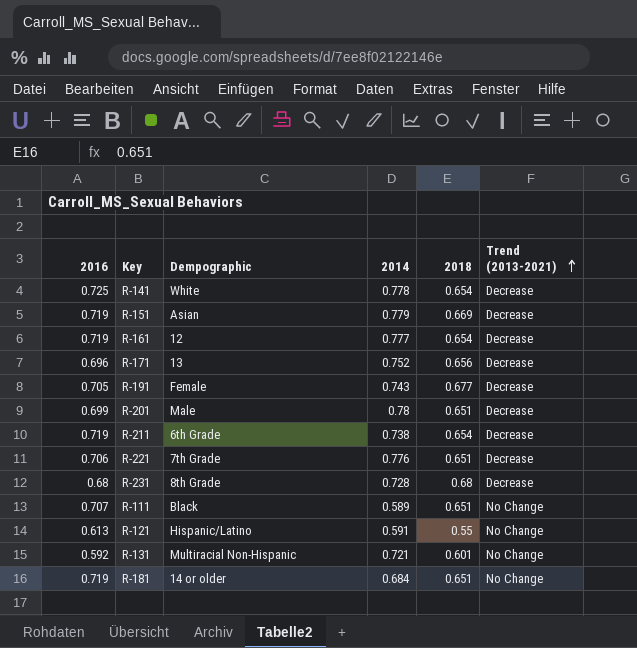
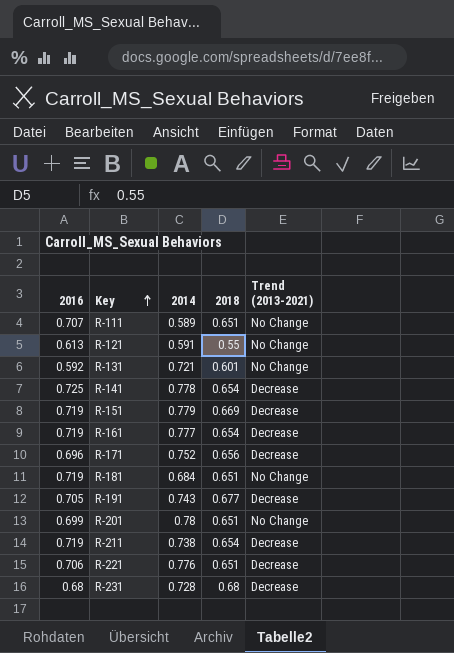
row order: Trend (2013-2021) ascending -> Key ascending
column Dempographic | position: 3 -> none
R-201 | Trend (2013-2021): Decrease -> No Change

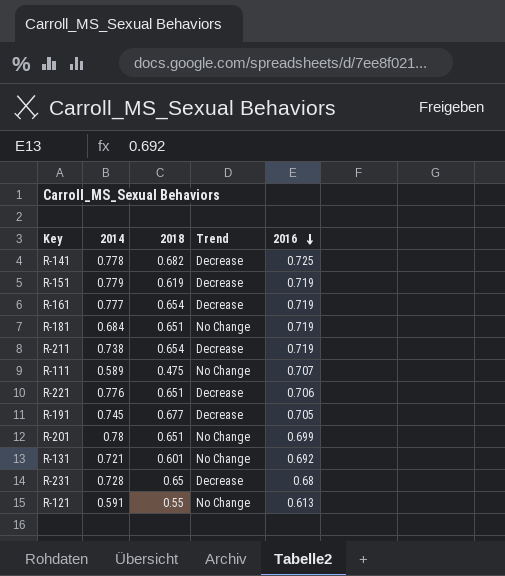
row order: Key ascending -> 2016 descending
column name: Trend (2013-2021) -> Trend
column 2016 | position: 1 -> 5
row R-171: 0.696 | 0.752 | 0.656 | Decrease -> none
R-141 | 2018: 0.654 -> 0.682
R-151 | 2018: 0.669 -> 0.619
R-111 | 2018: 0.651 -> 0.475
R-191 | 2014: 0.743 -> 0.745
R-131 | 2016: 0.592 -> 0.692
R-231 | 2018: 0.68 -> 0.65

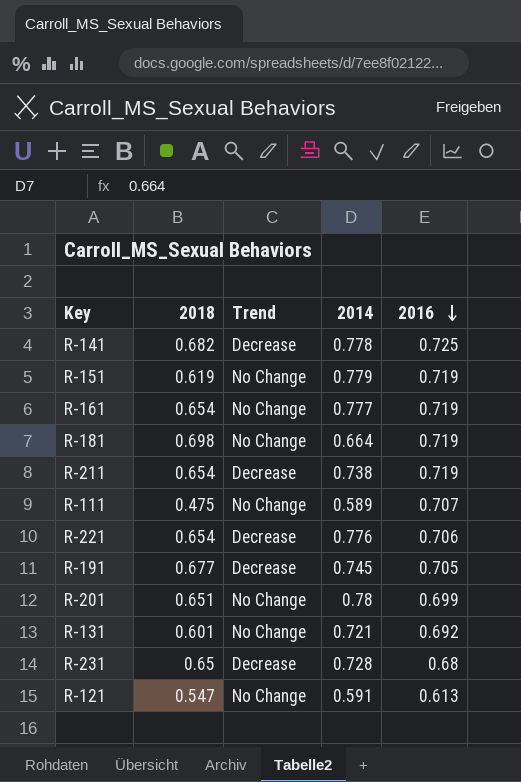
column 2014 | position: 2 -> 4
R-151 | Trend: Decrease -> No Change
R-161 | Trend: Decrease -> No Change
R-181 | 2018: 0.651 -> 0.698
R-181 | 2014: 0.684 -> 0.664
R-221 | 2018: 0.651 -> 0.654
R-121 | 2018: 0.55 -> 0.547

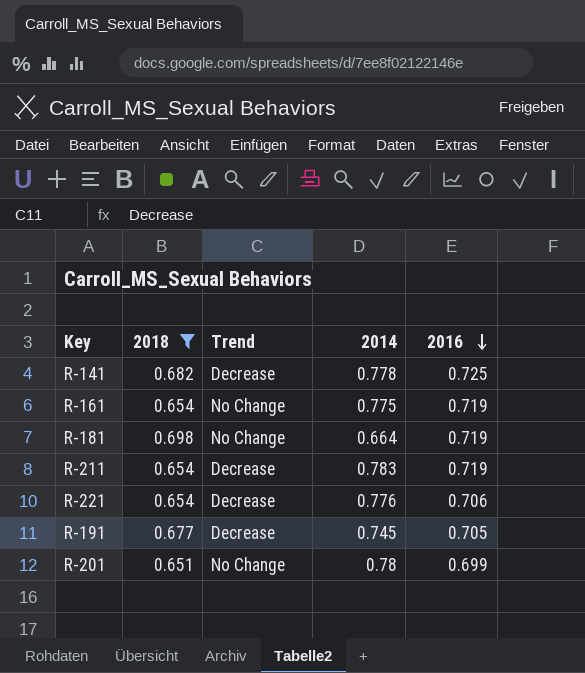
filter: none -> 2018 >= 0.651
R-161 | 2014: 0.777 -> 0.775
R-211 | 2014: 0.738 -> 0.783

